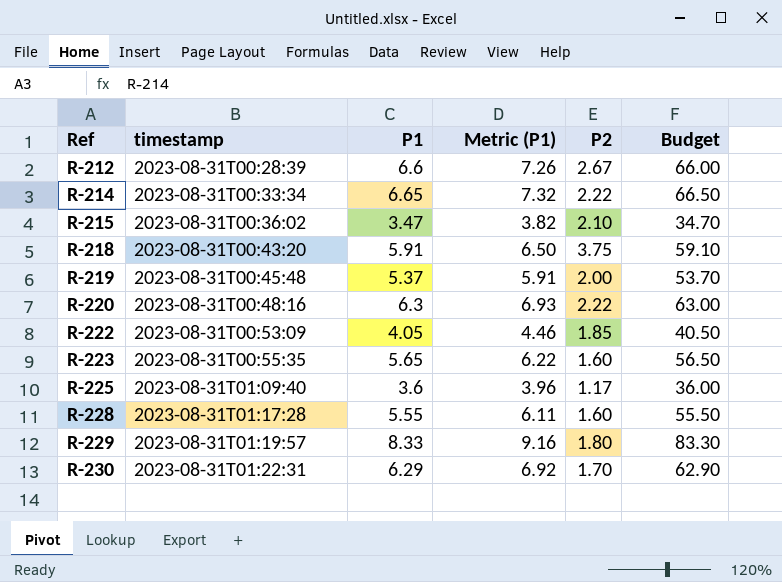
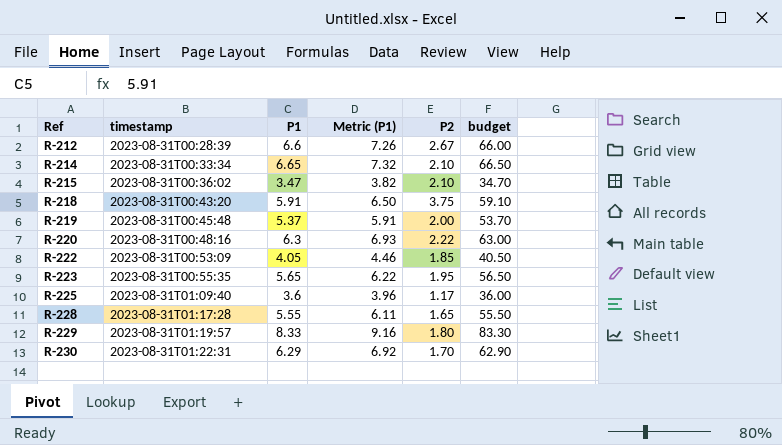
column name: Budget -> budget
R-214 | P2: 2.22 -> 2.10
R-223 | P2: 1.60 -> 1.95
R-228 | P2: 1.60 -> 1.65

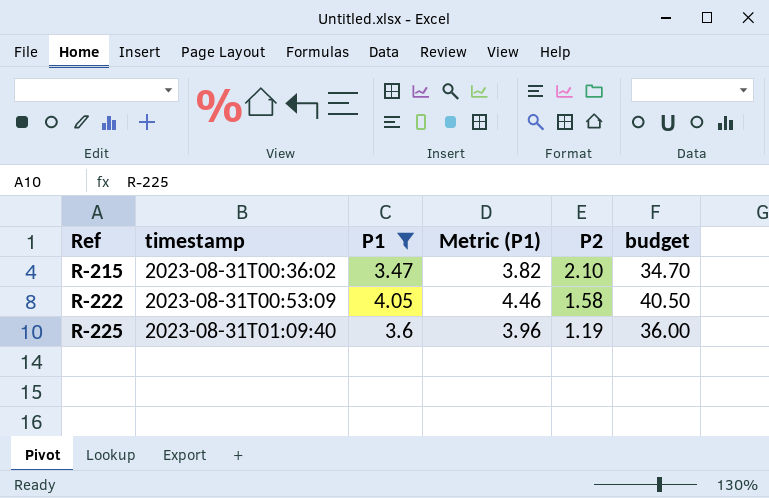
filter: none -> P1 <= 4.05
R-222 | P2: 1.85 -> 1.58
R-225 | P2: 1.17 -> 1.19

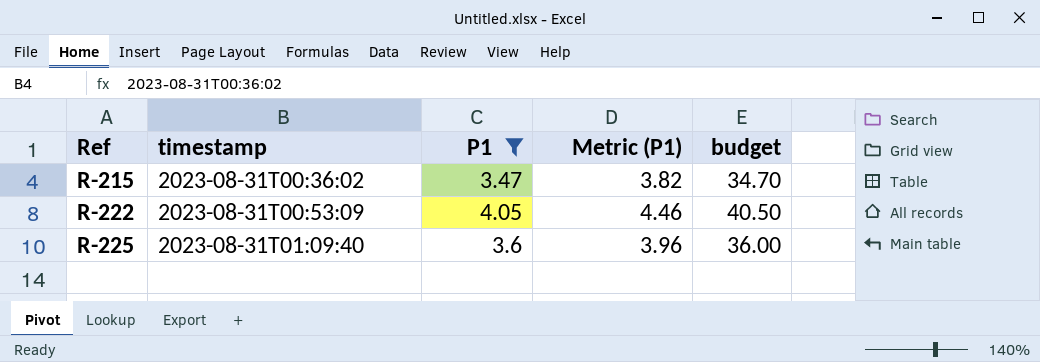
column P2 | position: 5 -> none

